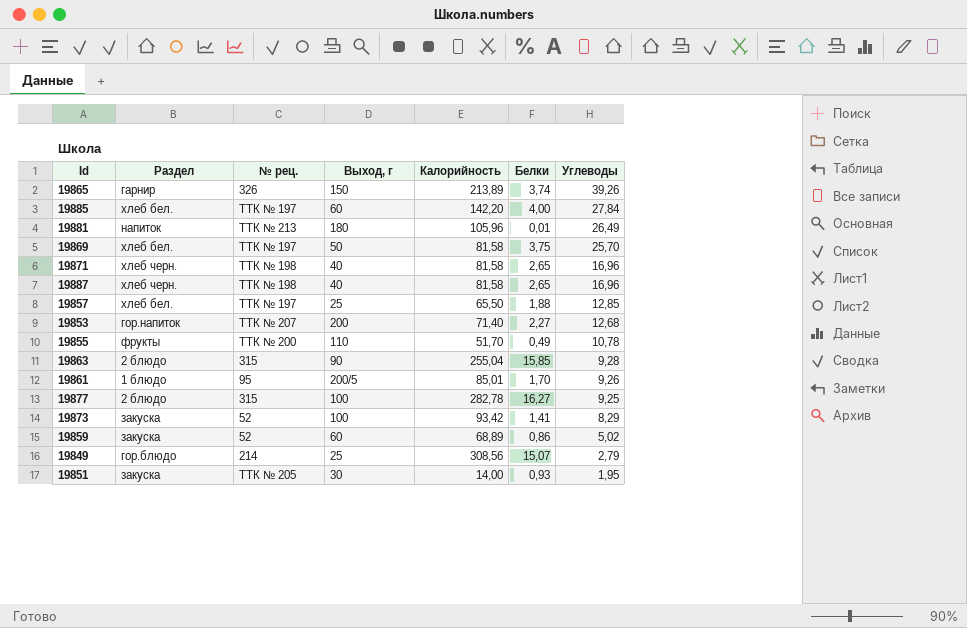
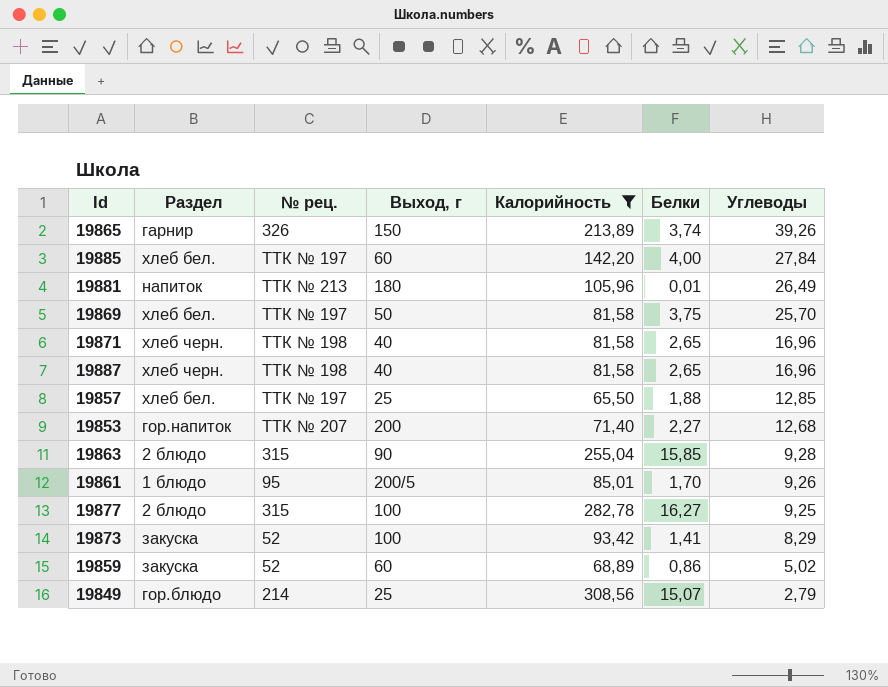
filter: none -> Калорийность >= 65,50

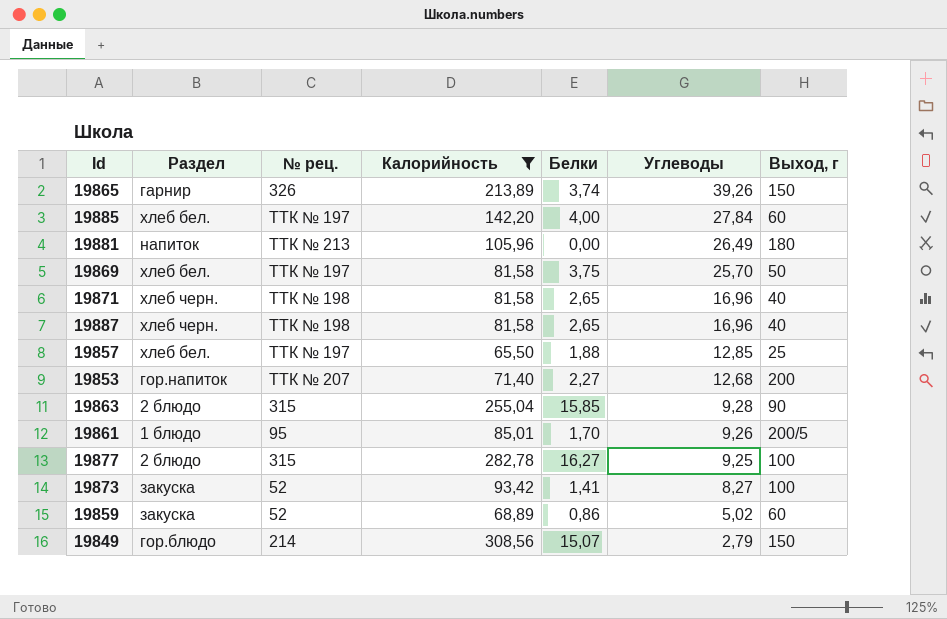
column Выход, г | position: 4 -> 7
19881 | Белки: 0,01 -> 0,00
19873 | Углеводы: 8,29 -> 8,27
19849 | Выход, г: 25 -> 150

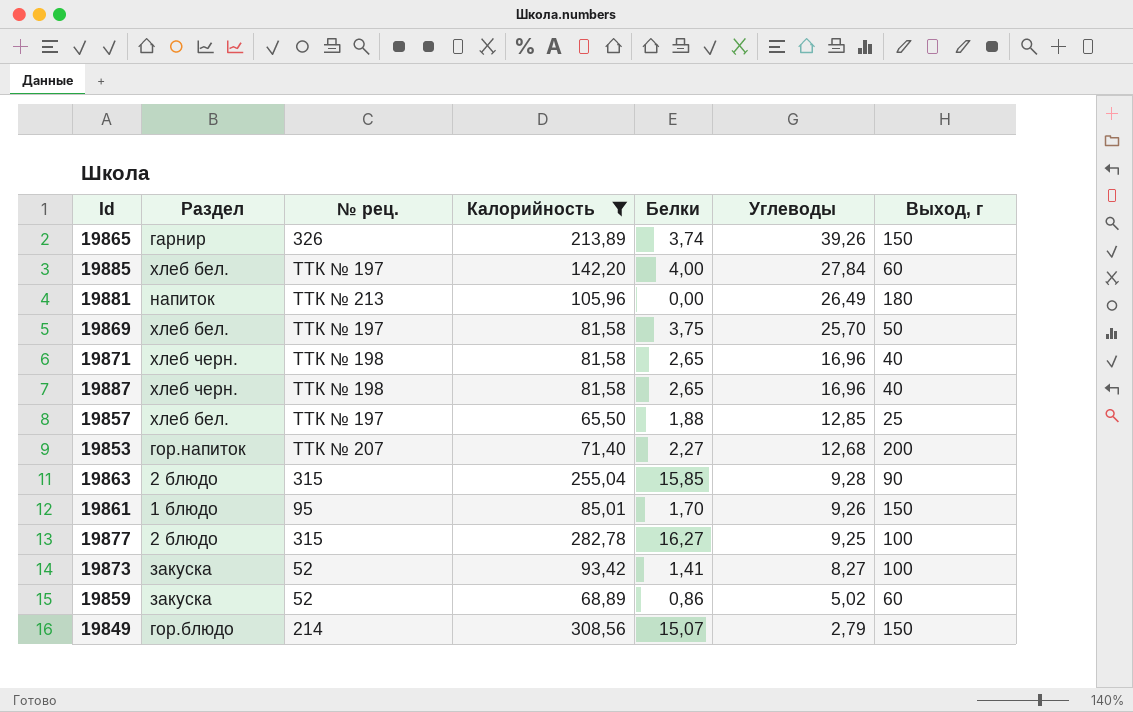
19861 | Выход, г: 200/5 -> 150

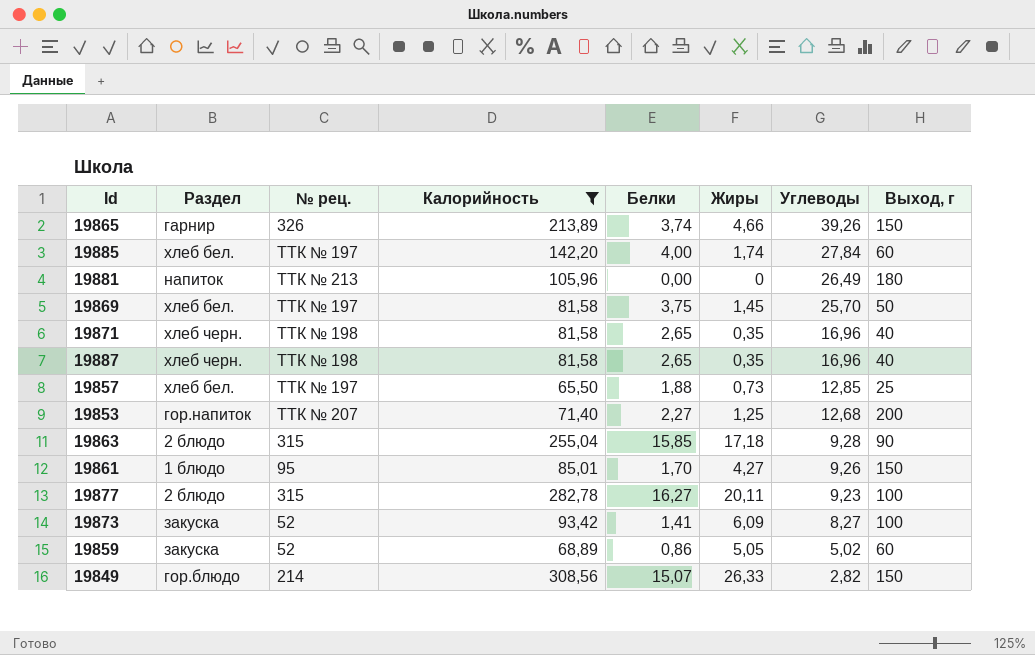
column Жиры | position: none -> 6
19877 | Углеводы: 9,25 -> 9,23
19849 | Углеводы: 2,79 -> 2,82

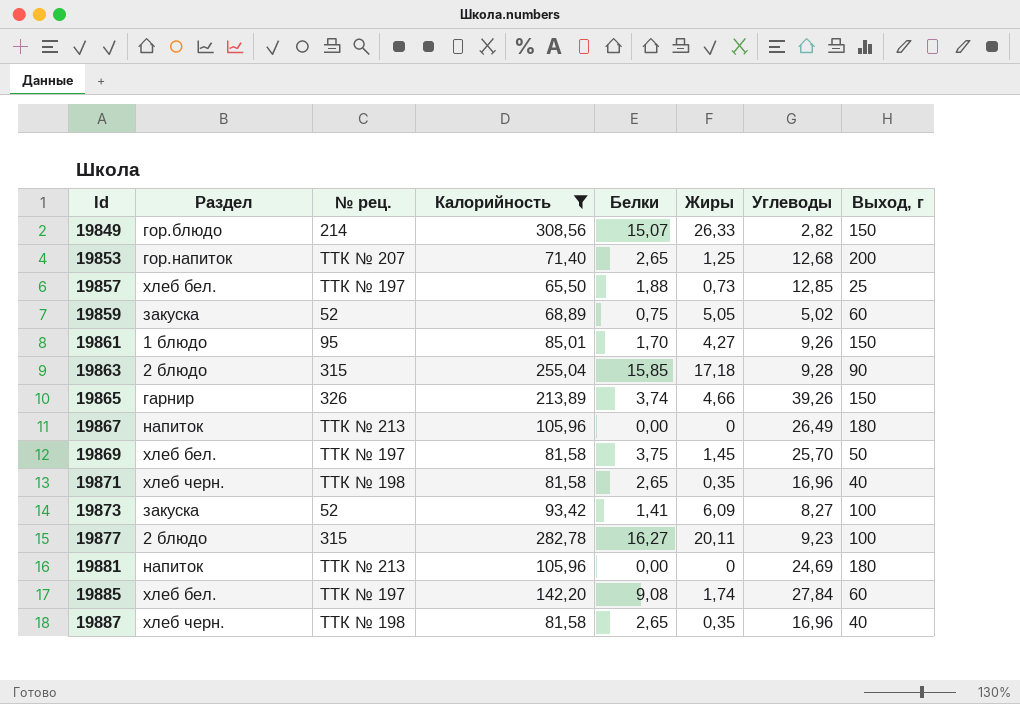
row order: Углеводы descending -> Id ascending
19853 | Белки: 2,27 -> 2,65
19859 | Белки: 0,86 -> 0,75
row 19867: none -> напиток | ТТК № 213 | 105,96 | 0,00 | 0 | 26,49 | 180
19881 | Углеводы: 26,49 -> 24,69
19885 | Белки: 4,00 -> 9,08

